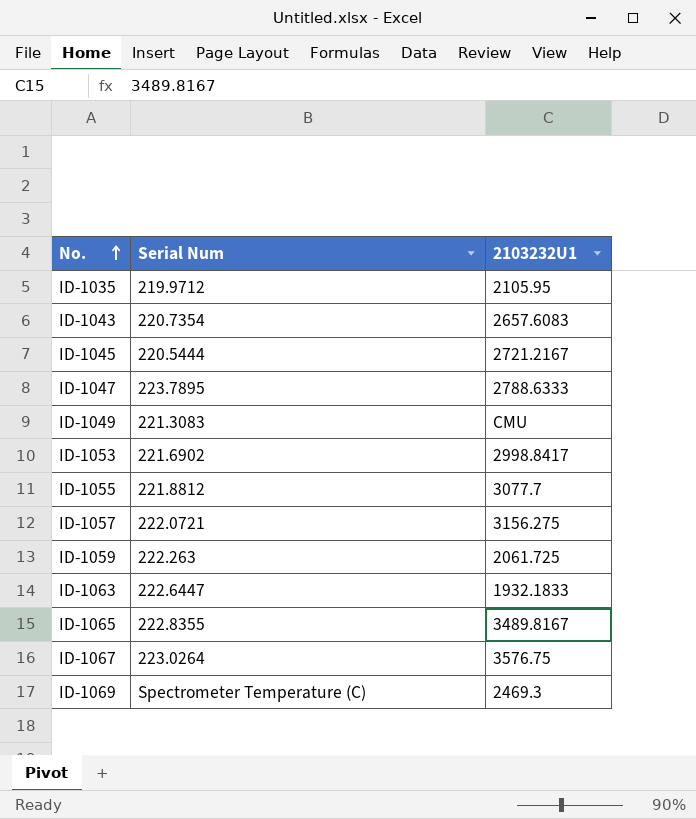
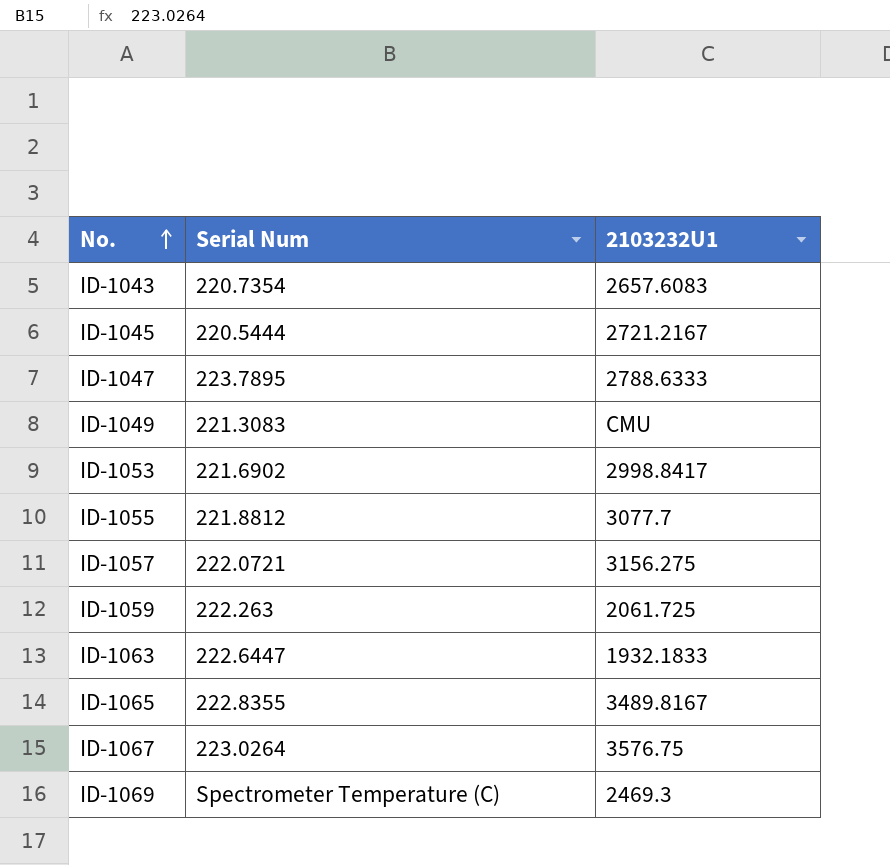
row ID-1035: 219.9712 | 2105.95 -> none

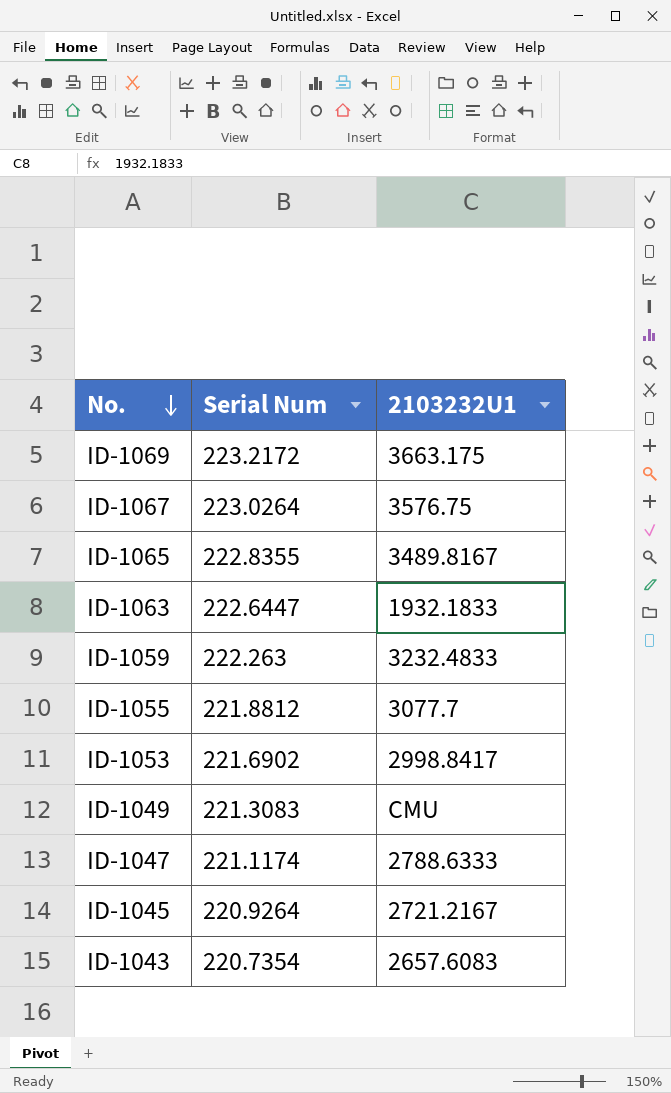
row order: No. ascending -> No. descending
row ID-1057: 222.0721 | 3156.275 -> none
ID-1069 | Serial Num: Spectrometer Temperature (C) -> 223.2172
ID-1069 | 2103232U1: 2469.3 -> 3663.175
ID-1059 | 2103232U1: 2061.725 -> 3232.4833
ID-1047 | Serial Num: 223.7895 -> 221.1174
ID-1045 | Serial Num: 220.5444 -> 220.9264

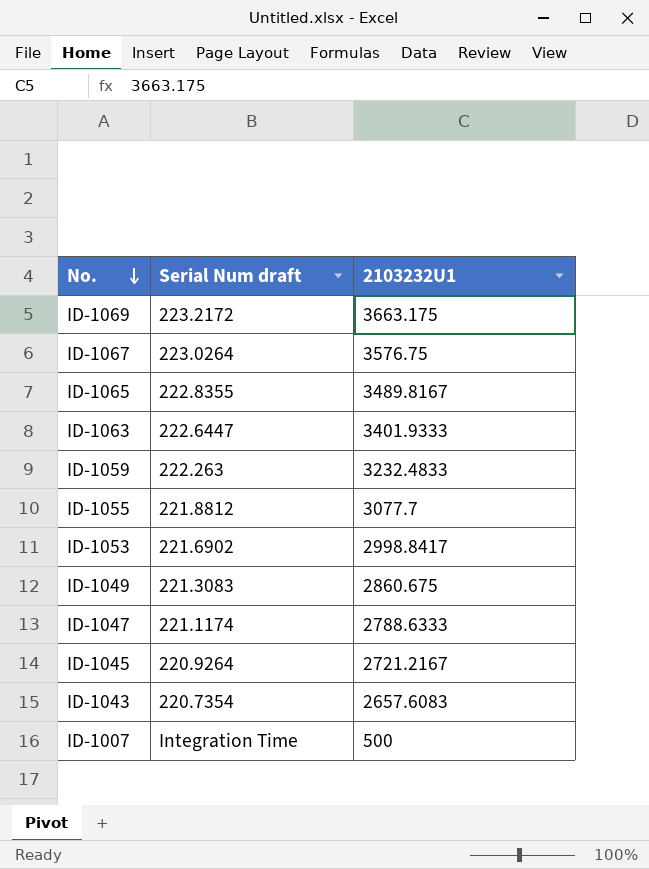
column name: Serial Num -> Serial Num draft
ID-1063 | 2103232U1: 1932.1833 -> 3401.9333
ID-1049 | 2103232U1: CMU -> 2860.675
row ID-1007: none -> Integration Time | 500

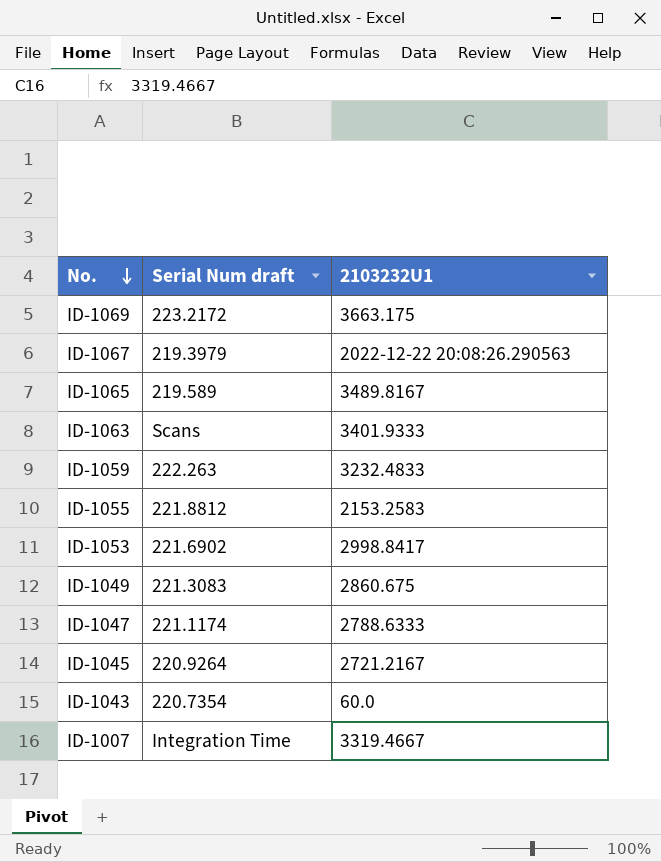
ID-1067 | Serial Num draft: 223.0264 -> 219.3979
ID-1067 | 2103232U1: 3576.75 -> 2022-12-22 20:08:26.290563
ID-1065 | Serial Num draft: 222.8355 -> 219.589
ID-1063 | Serial Num draft: 222.6447 -> Scans
ID-1055 | 2103232U1: 3077.7 -> 2153.2583
ID-1043 | 2103232U1: 2657.6083 -> 60.0
ID-1007 | 2103232U1: 500 -> 3319.4667

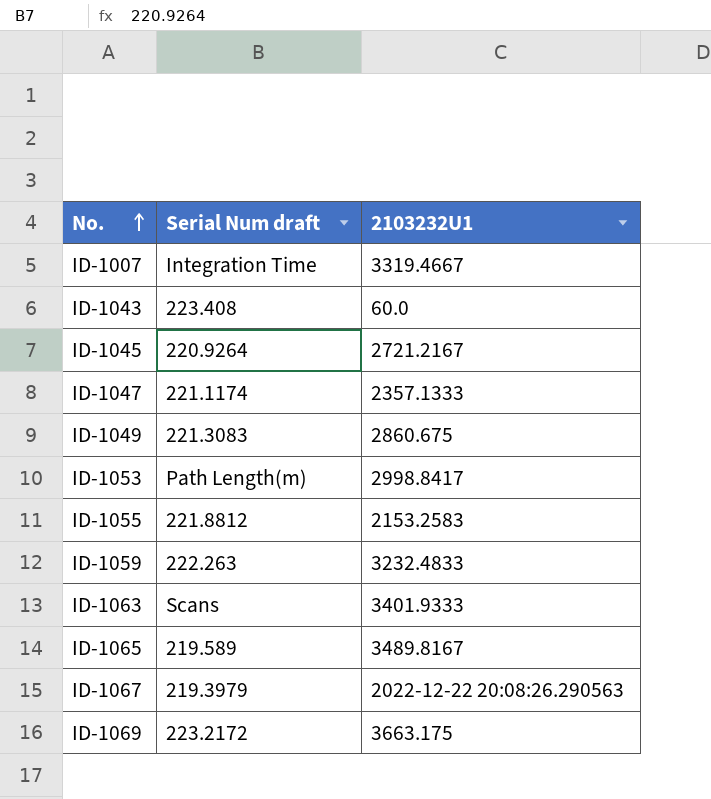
row order: No. descending -> No. ascending
ID-1043 | Serial Num draft: 220.7354 -> 223.408
ID-1047 | 2103232U1: 2788.6333 -> 2357.1333
ID-1053 | Serial Num draft: 221.6902 -> Path Length(m)

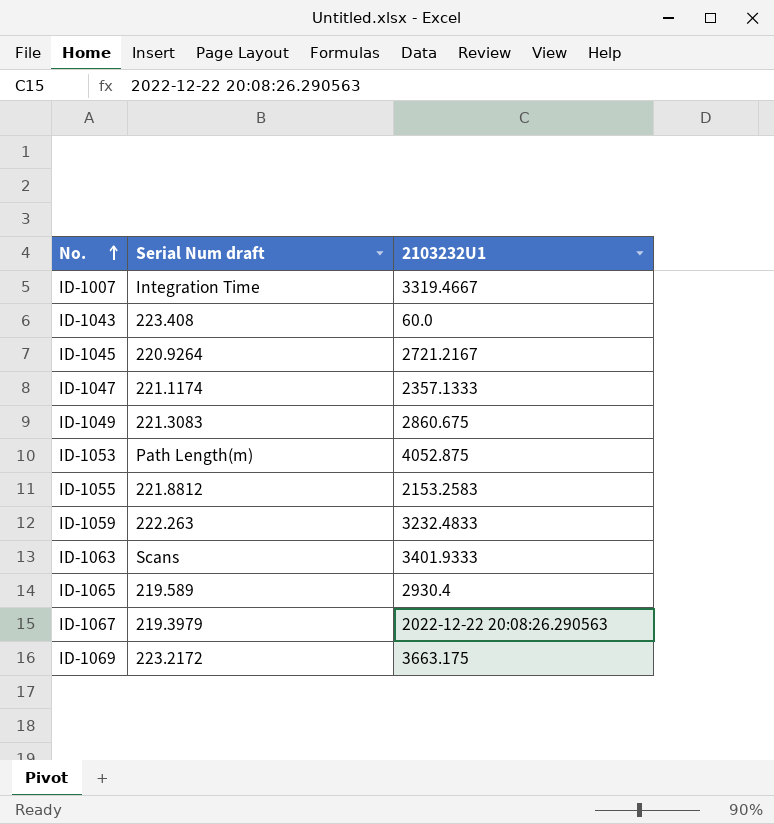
ID-1053 | 2103232U1: 2998.8417 -> 4052.875
ID-1065 | 2103232U1: 3489.8167 -> 2930.4

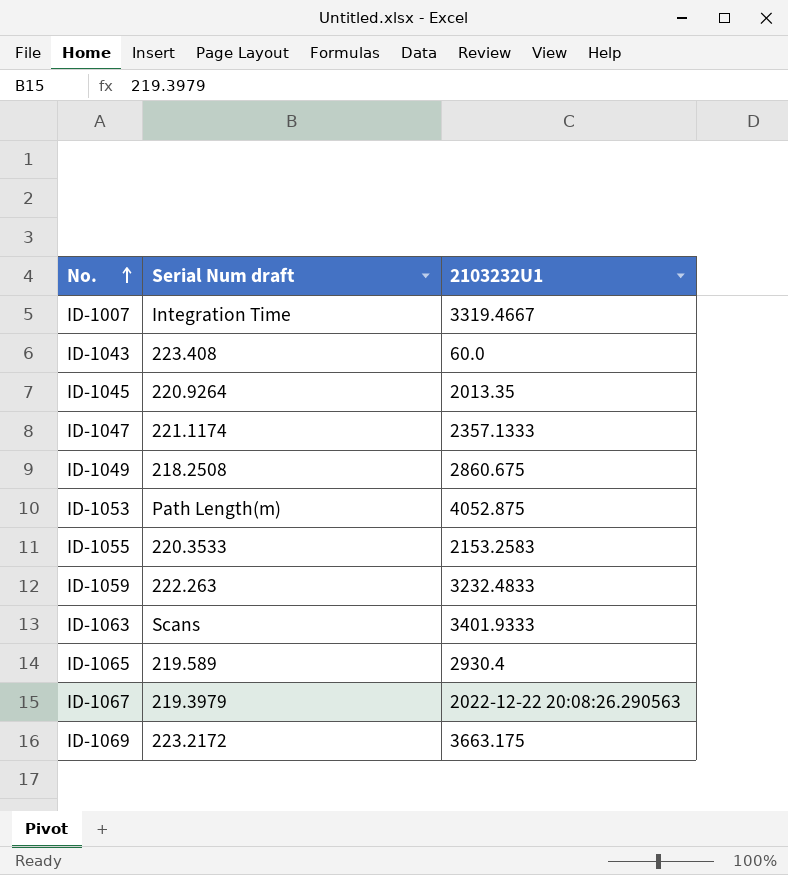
ID-1045 | 2103232U1: 2721.2167 -> 2013.35
ID-1049 | Serial Num draft: 221.3083 -> 218.2508
ID-1055 | Serial Num draft: 221.8812 -> 220.3533

